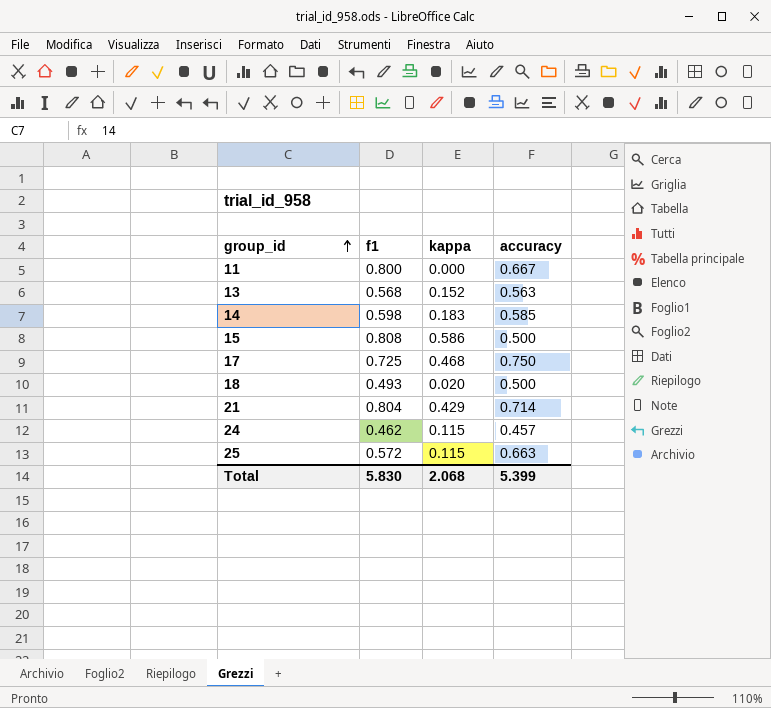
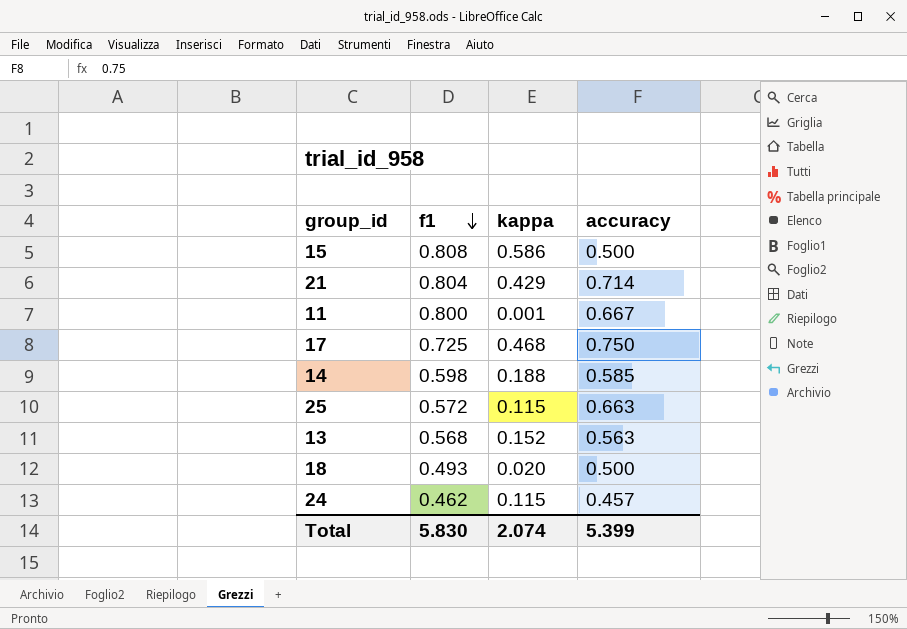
row order: group_id ascending -> f1 descending
11 | kappa: 0.000 -> 0.001
14 | kappa: 0.183 -> 0.188
Total | kappa: 2.068 -> 2.074

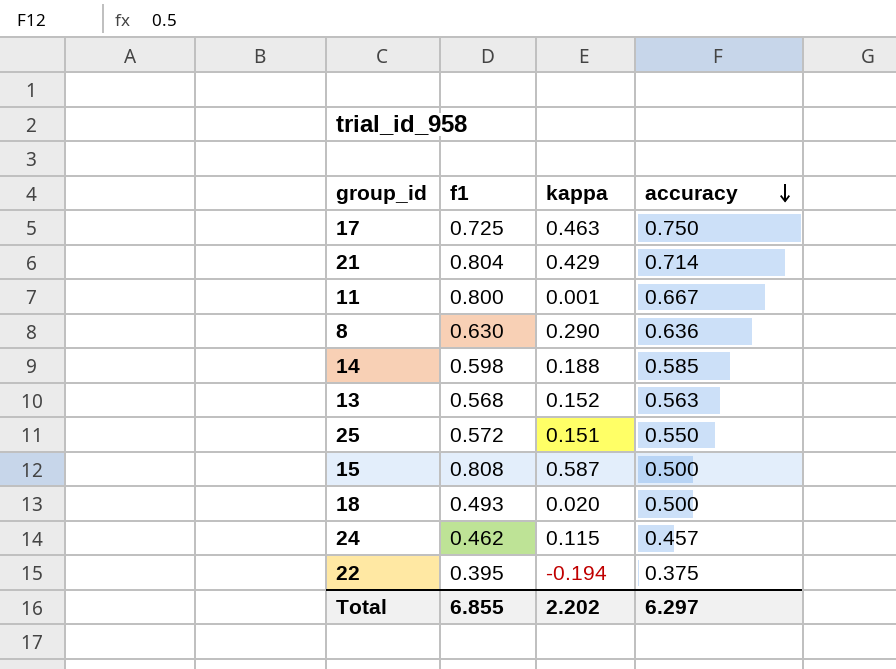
row order: f1 descending -> accuracy descending
17 | kappa: 0.468 -> 0.463
row 8: none -> 0.630 | 0.290 | 0.636
25 | kappa: 0.115 -> 0.151
25 | accuracy: 0.663 -> 0.550
15 | kappa: 0.586 -> 0.587
row 22: none -> 0.395 | -0.194 | 0.375
Total | f1: 5.830 -> 6.855
Total | kappa: 2.074 -> 2.202
Total | accuracy: 5.399 -> 6.297

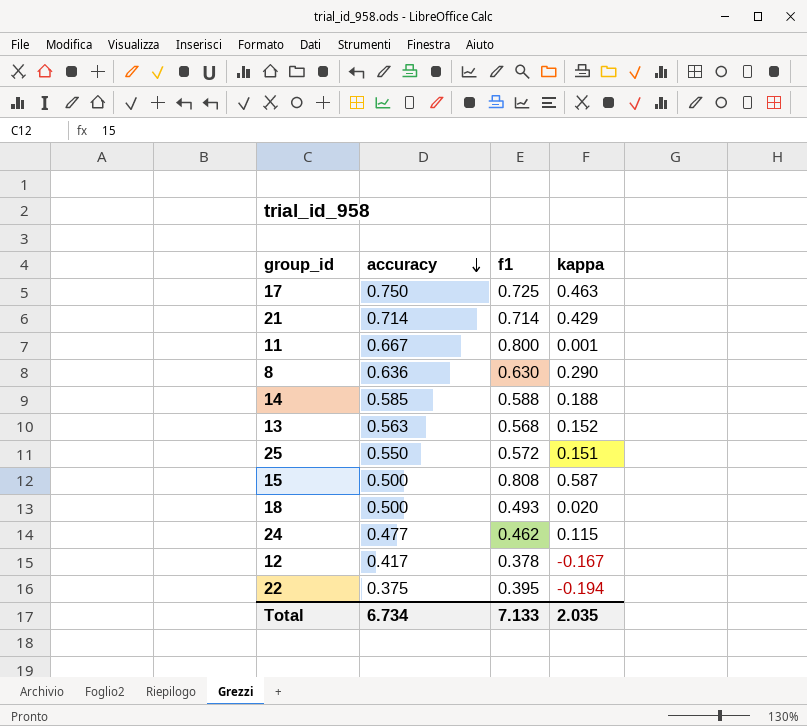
column accuracy | position: 4 -> 2
21 | f1: 0.804 -> 0.714
14 | f1: 0.598 -> 0.588
24 | accuracy: 0.457 -> 0.477
row 12: none -> 0.417 | 0.378 | -0.167
Total | accuracy: 6.297 -> 6.734
Total | f1: 6.855 -> 7.133
Total | kappa: 2.202 -> 2.035

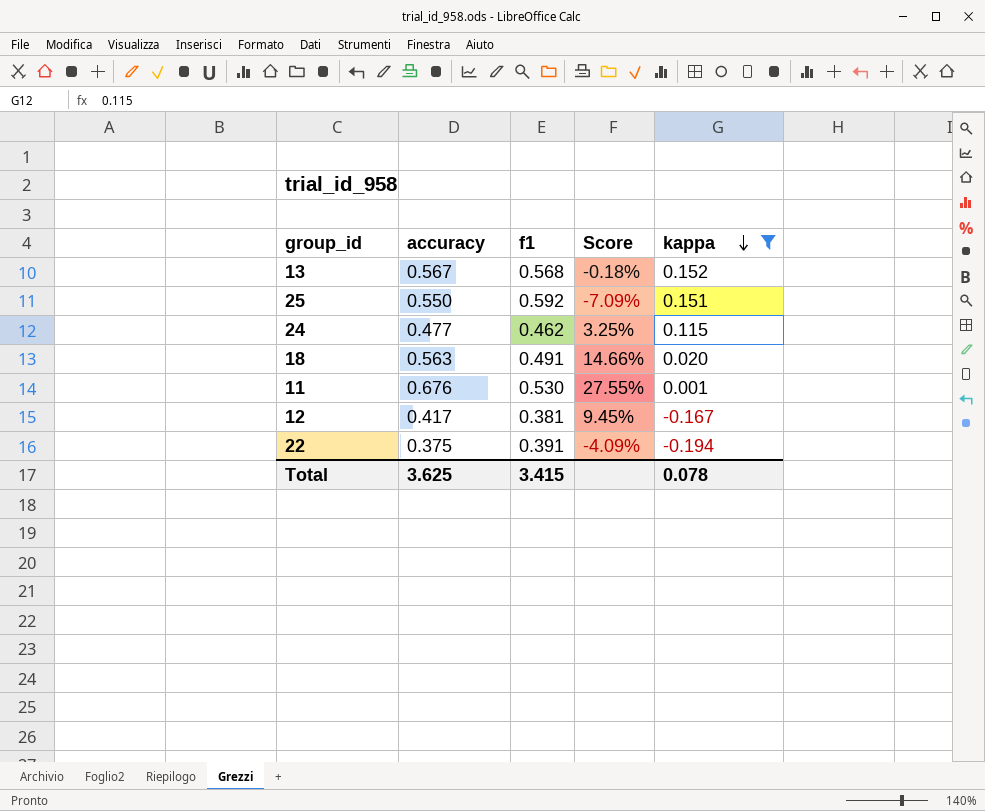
filter: none -> kappa <= 0.152
row order: accuracy descending -> kappa descending
column Score | formula: none -> ([accuracy] - [f1]) / [f1]
13 | accuracy: 0.563 -> 0.567
25 | f1: 0.572 -> 0.592
18 | accuracy: 0.500 -> 0.563
18 | f1: 0.493 -> 0.491
11 | accuracy: 0.667 -> 0.676
11 | f1: 0.800 -> 0.530
12 | f1: 0.378 -> 0.381
22 | f1: 0.395 -> 0.391
Total | accuracy: 6.734 -> 3.625
Total | f1: 7.133 -> 3.415
Total | kappa: 2.035 -> 0.078

